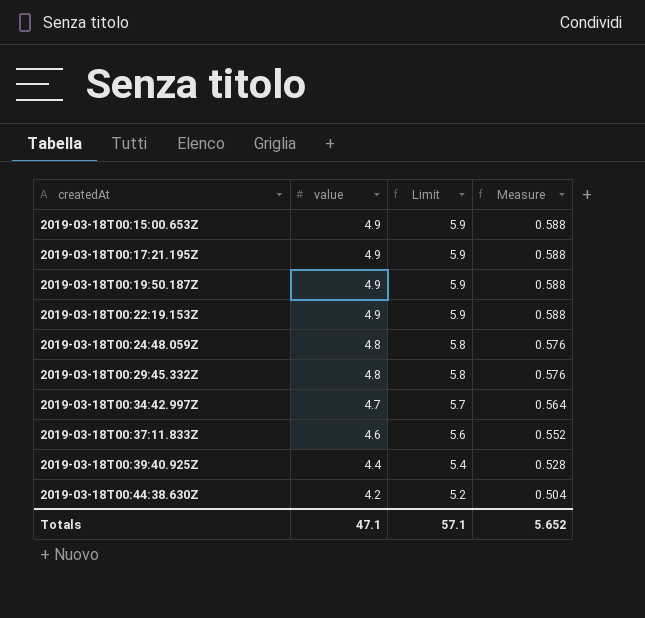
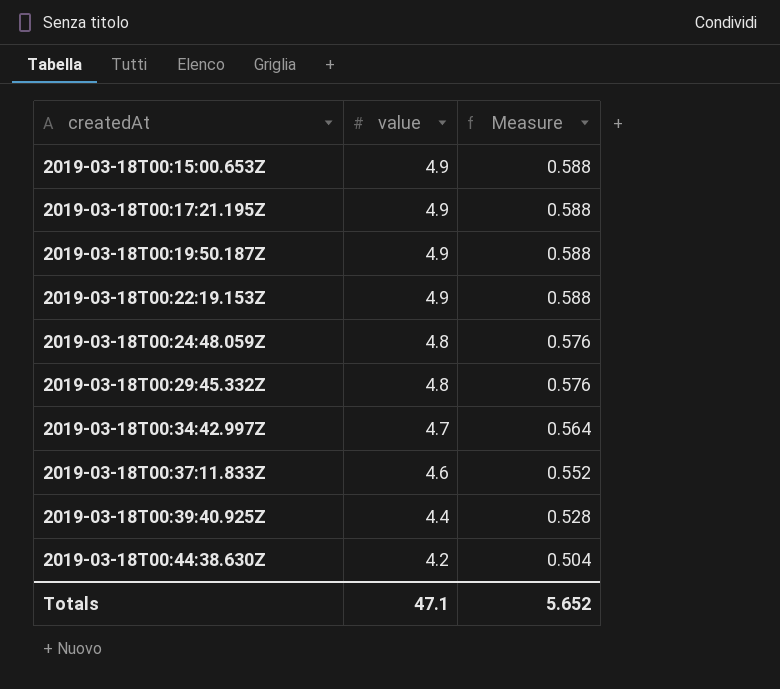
column Limit | formula: [value] + 1 -> none

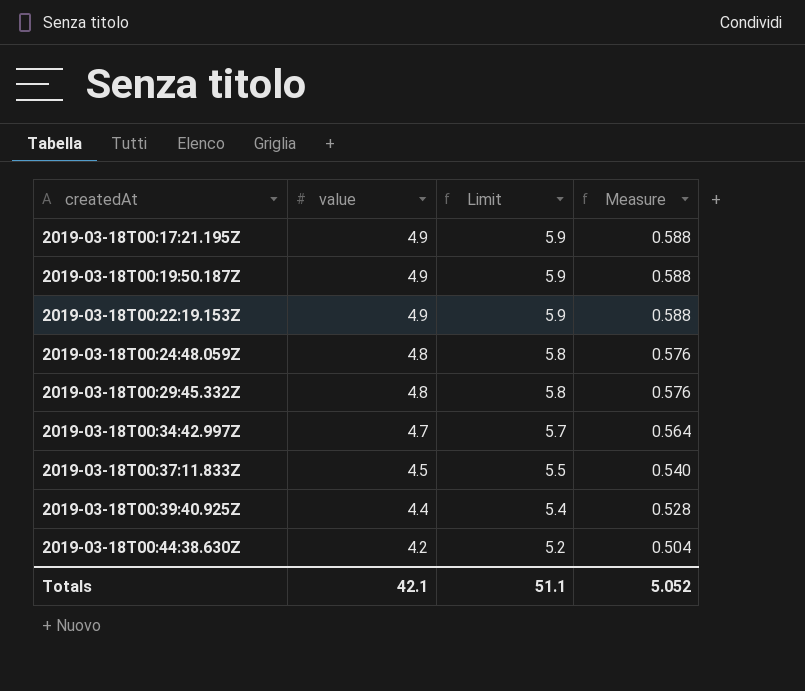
column Limit | formula: none -> [value] + 1
row 2019-03-18T00:15:00.653Z: 4.9 | 0.588 -> none
2019-03-18T00:37:11.833Z | value: 4.6 -> 4.5
2019-03-18T00:37:11.833Z | Measure: 0.552 -> 0.540
Totals | value: 47.1 -> 42.1
Totals | Measure: 5.652 -> 5.052

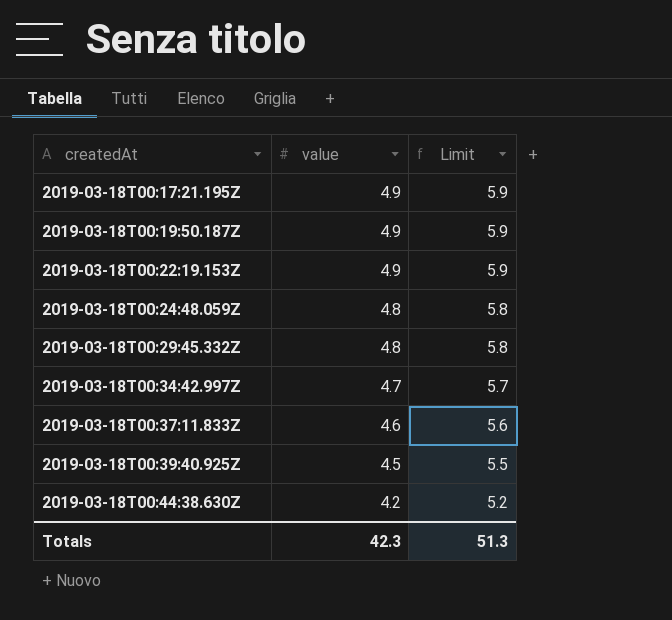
column Measure | formula: [value] * 0.12 -> none
2019-03-18T00:37:11.833Z | value: 4.5 -> 4.6
2019-03-18T00:37:11.833Z | Limit: 5.5 -> 5.6
2019-03-18T00:39:40.925Z | value: 4.4 -> 4.5
2019-03-18T00:39:40.925Z | Limit: 5.4 -> 5.5
Totals | value: 42.1 -> 42.3
Totals | Limit: 51.1 -> 51.3

